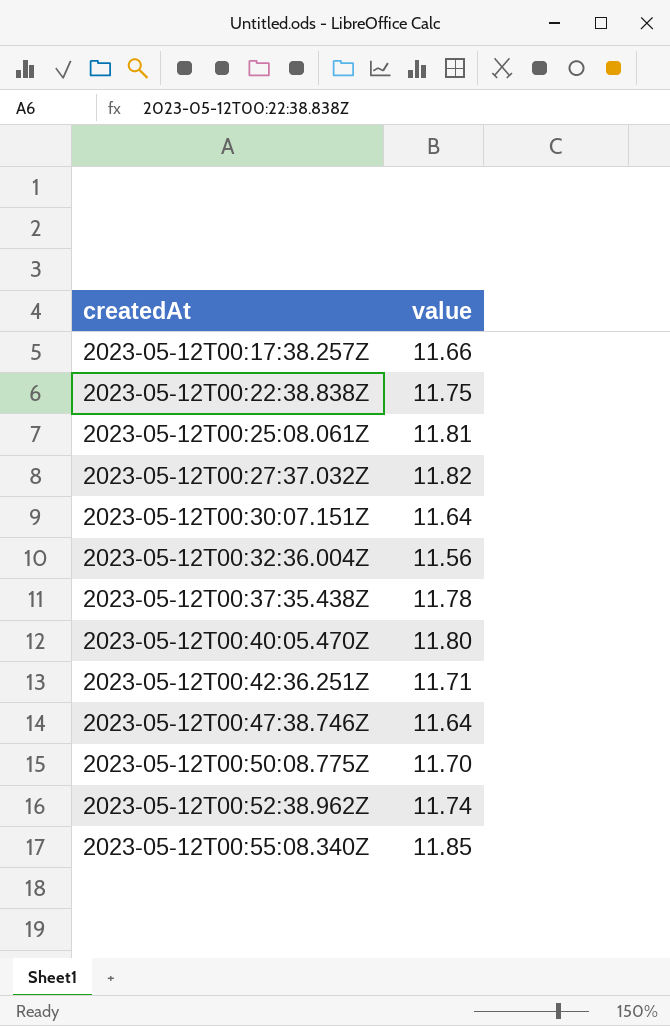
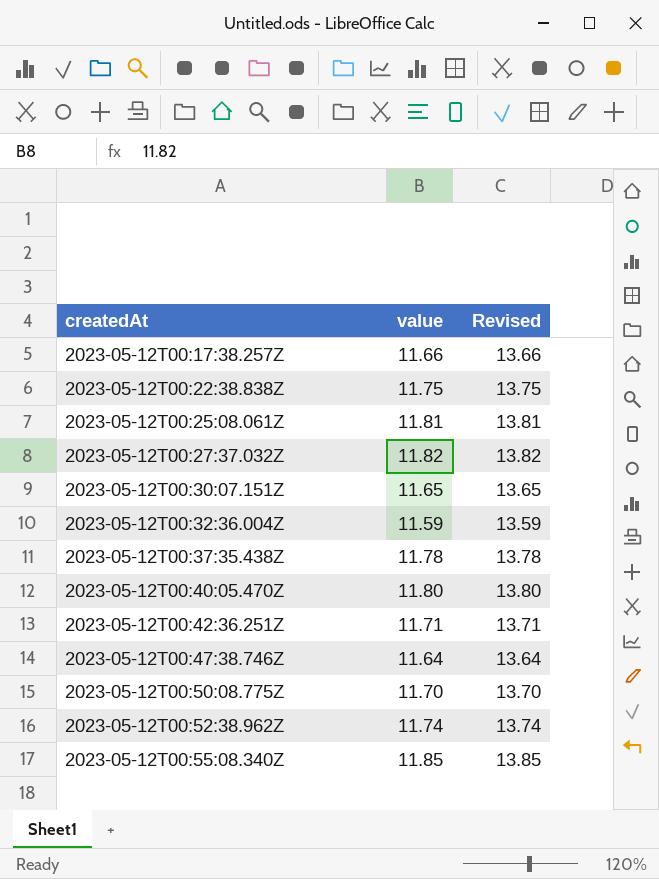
column Revised | formula: none -> [value] + 2
2023-05-12T00:30:07.151Z | value: 11.64 -> 11.65
2023-05-12T00:32:36.004Z | value: 11.56 -> 11.59

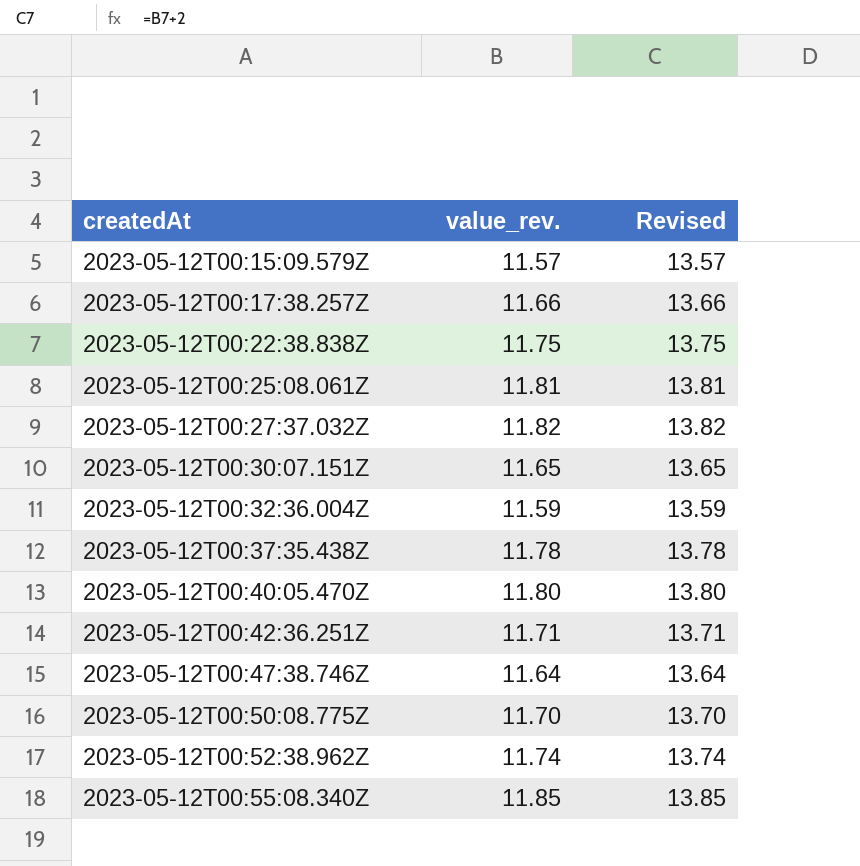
column name: value -> value_rev.
row 2023-05-12T00:15:09.579Z: none -> 11.57 | 13.57

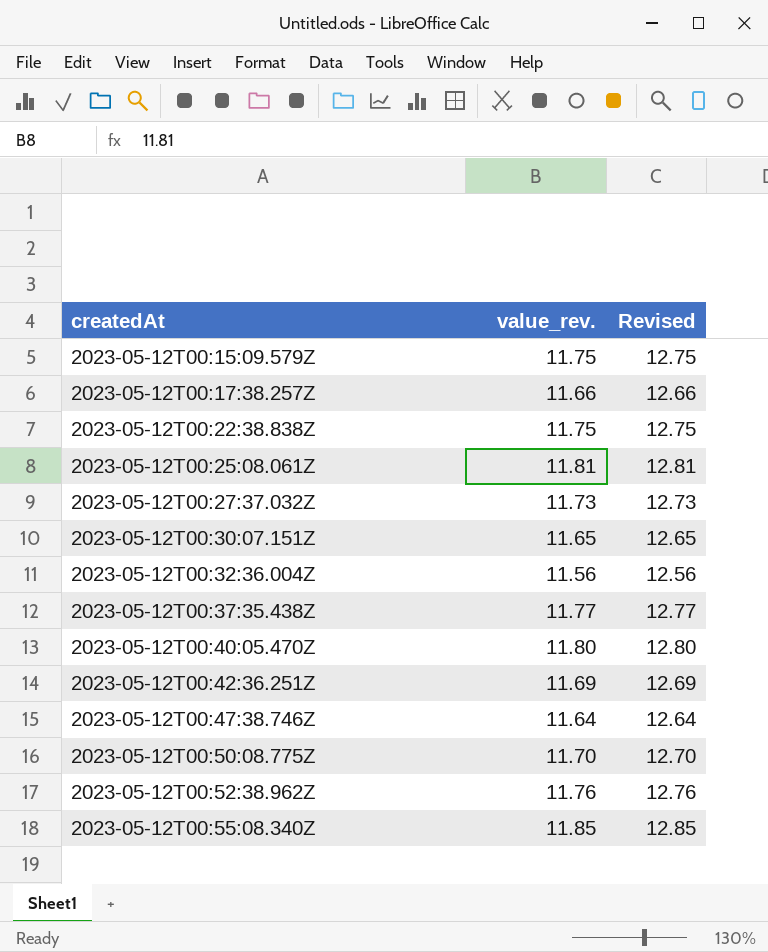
column Revised | formula: [value_rev.] + 2 -> [value_rev.] + 1
2023-05-12T00:15:09.579Z | value_rev.: 11.57 -> 11.75
2023-05-12T00:27:37.032Z | value_rev.: 11.82 -> 11.73
2023-05-12T00:32:36.004Z | value_rev.: 11.59 -> 11.56
2023-05-12T00:37:35.438Z | value_rev.: 11.78 -> 11.77
2023-05-12T00:42:36.251Z | value_rev.: 11.71 -> 11.69
2023-05-12T00:52:38.962Z | value_rev.: 11.74 -> 11.76

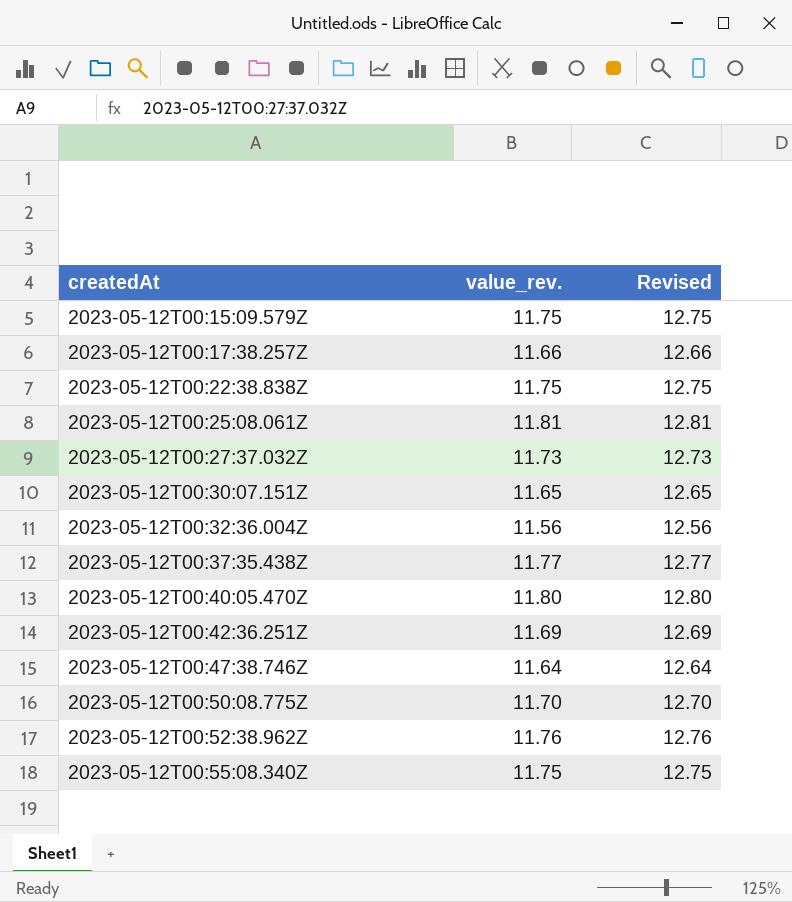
2023-05-12T00:55:08.340Z | value_rev.: 11.85 -> 11.75
2023-05-12T00:55:08.340Z | Revised: 12.85 -> 12.75

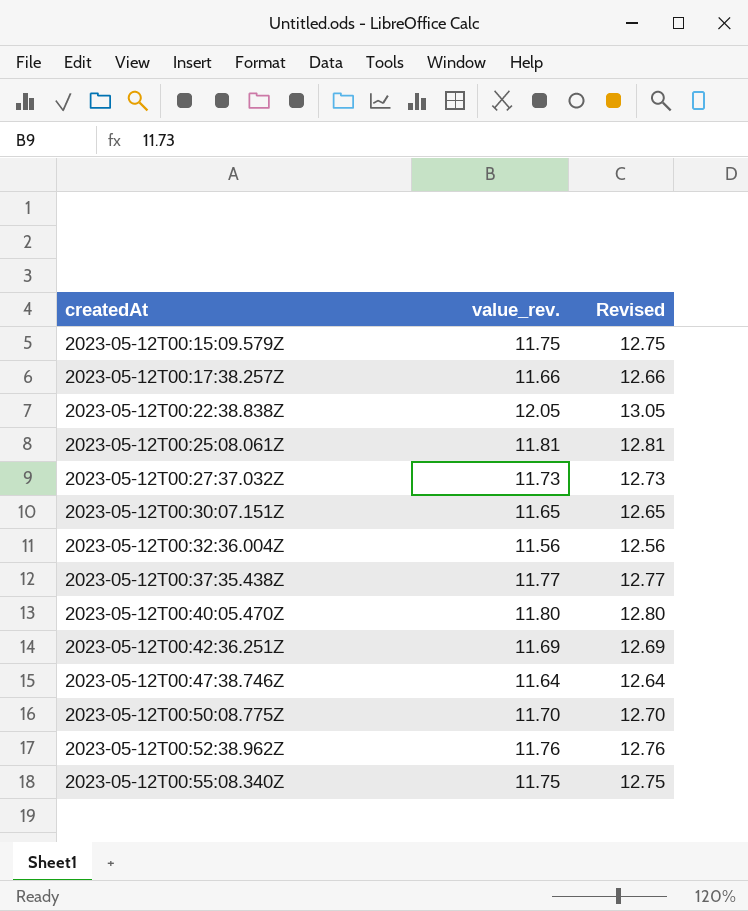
2023-05-12T00:22:38.838Z | value_rev.: 11.75 -> 12.05
2023-05-12T00:22:38.838Z | Revised: 12.75 -> 13.05

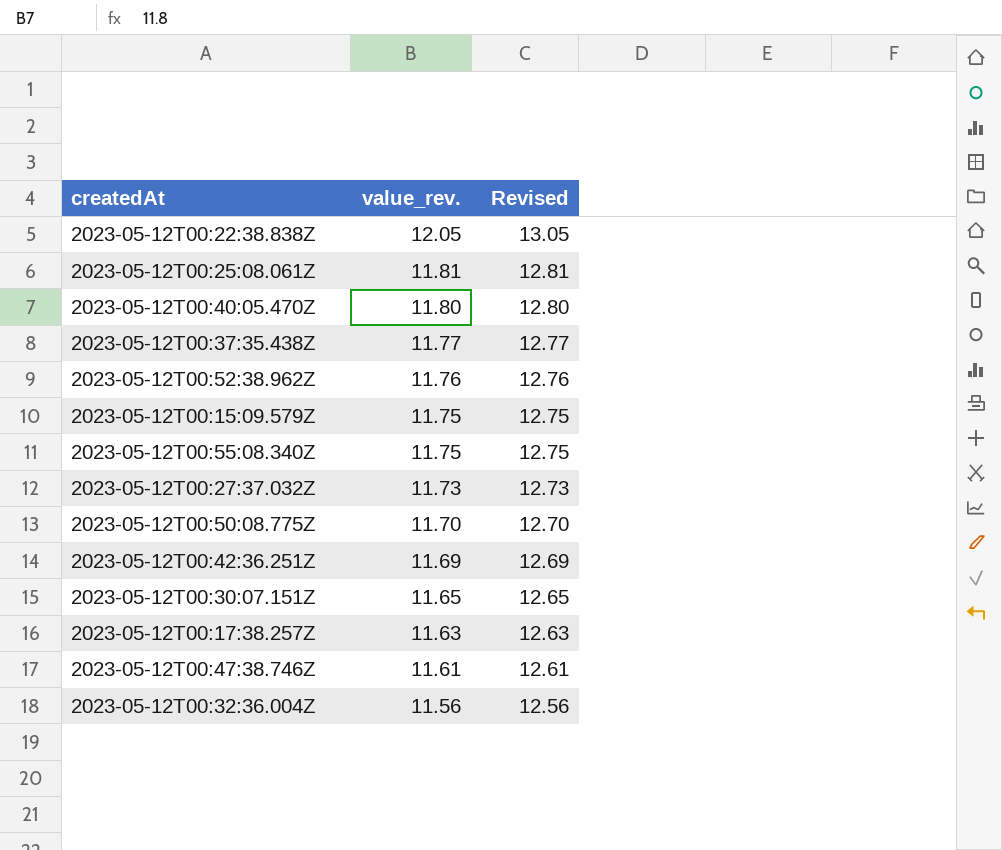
row order: createdAt ascending -> value_rev. descending
2023-05-12T00:17:38.257Z | value_rev.: 11.66 -> 11.63
2023-05-12T00:17:38.257Z | Revised: 12.66 -> 12.63
2023-05-12T00:47:38.746Z | value_rev.: 11.64 -> 11.61
2023-05-12T00:47:38.746Z | Revised: 12.64 -> 12.61

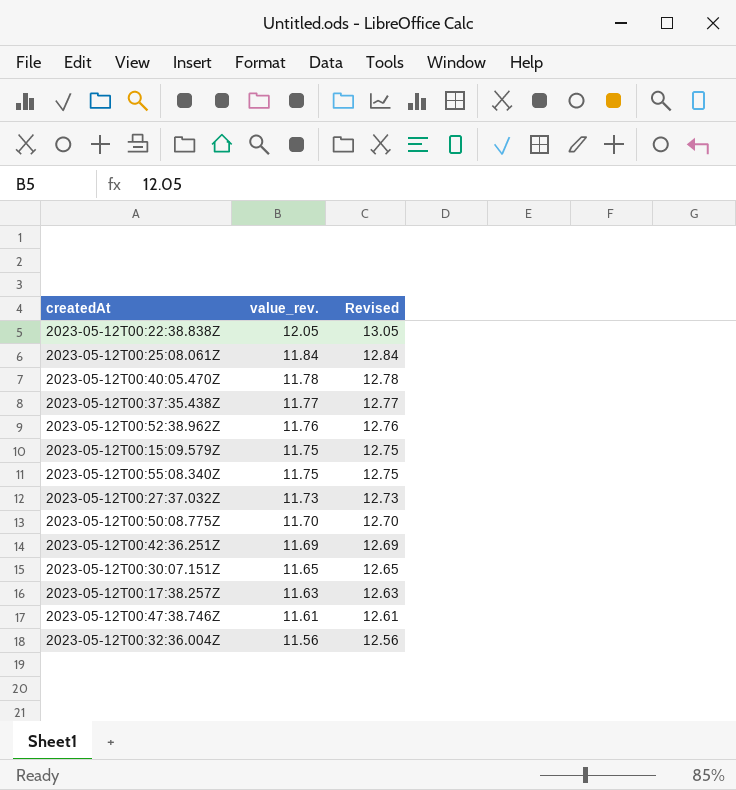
2023-05-12T00:25:08.061Z | value_rev.: 11.81 -> 11.84
2023-05-12T00:25:08.061Z | Revised: 12.81 -> 12.84
2023-05-12T00:40:05.470Z | value_rev.: 11.80 -> 11.78
2023-05-12T00:40:05.470Z | Revised: 12.80 -> 12.78

